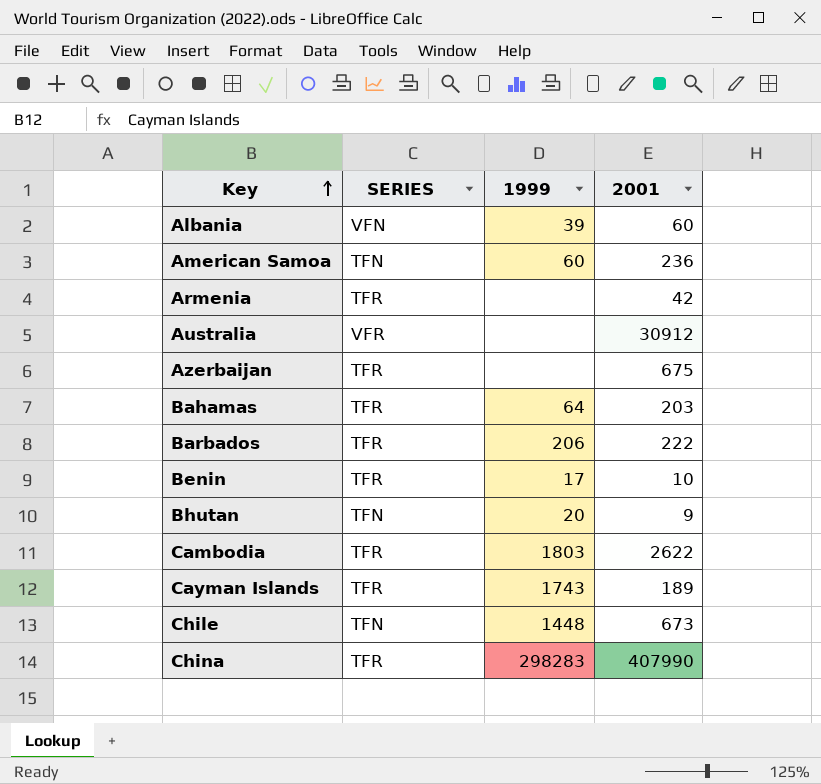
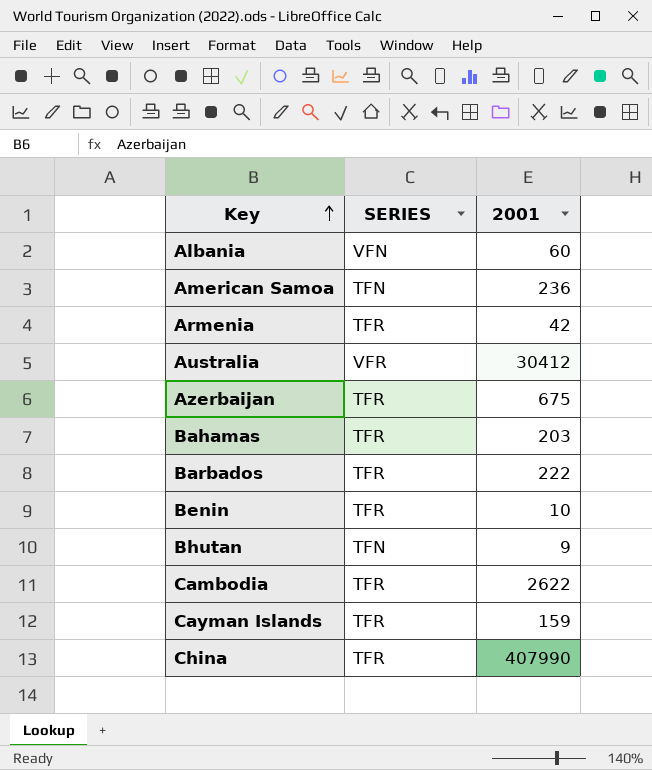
column 1999 | position: 3 -> none
row Chile: TFN | 1448 | 673 -> none
Australia | 2001: 30912 -> 30412
Cayman Islands | 2001: 189 -> 159

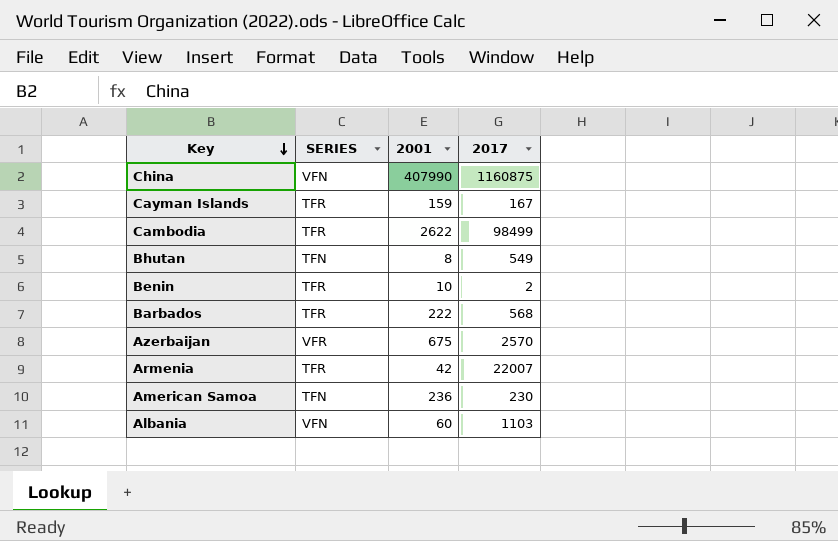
row order: Key ascending -> Key descending
column 2017 | position: none -> 4
row Australia: VFR | 30412 -> none
row Bahamas: TFR | 203 -> none
China | SERIES: TFR -> VFN
Bhutan | 2001: 9 -> 8
Azerbaijan | SERIES: TFR -> VFR

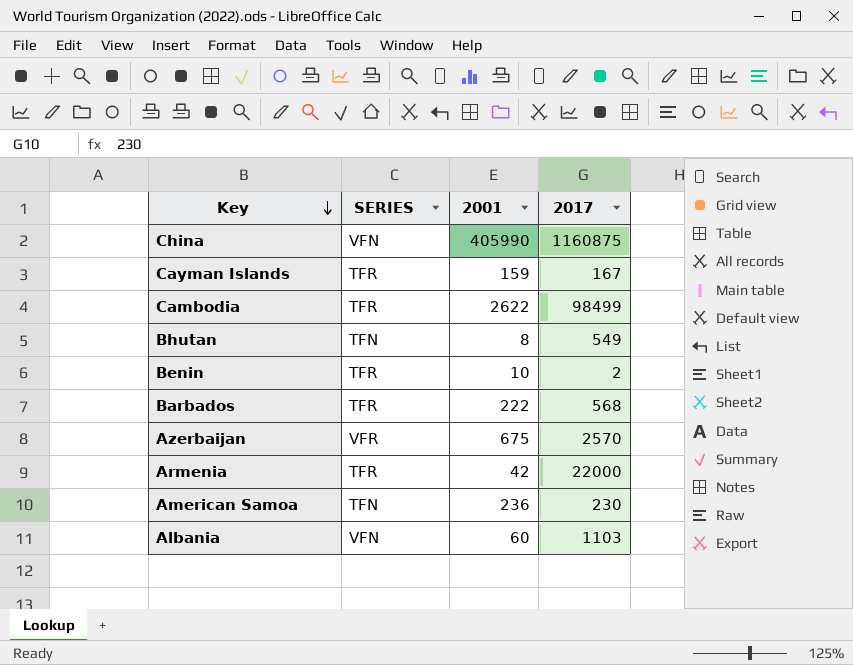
China | 2001: 407990 -> 405990
Armenia | 2017: 22007 -> 22000

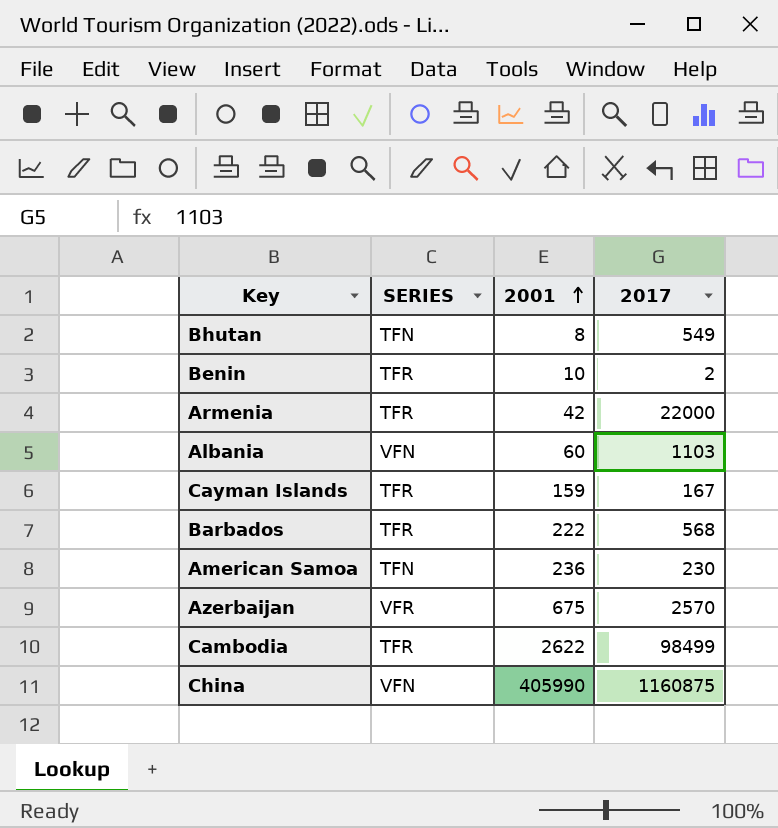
row order: Key descending -> 2001 ascending

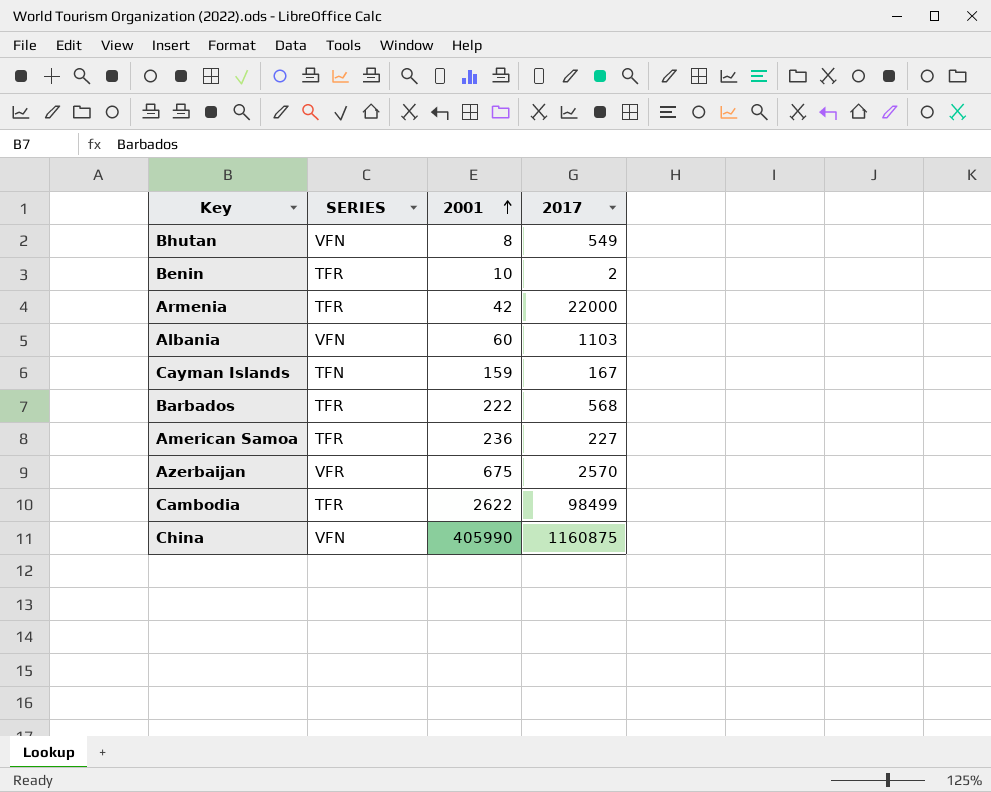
Bhutan | SERIES: TFN -> VFN
Cayman Islands | SERIES: TFR -> TFN
American Samoa | SERIES: TFN -> TFR
American Samoa | 2017: 230 -> 227

